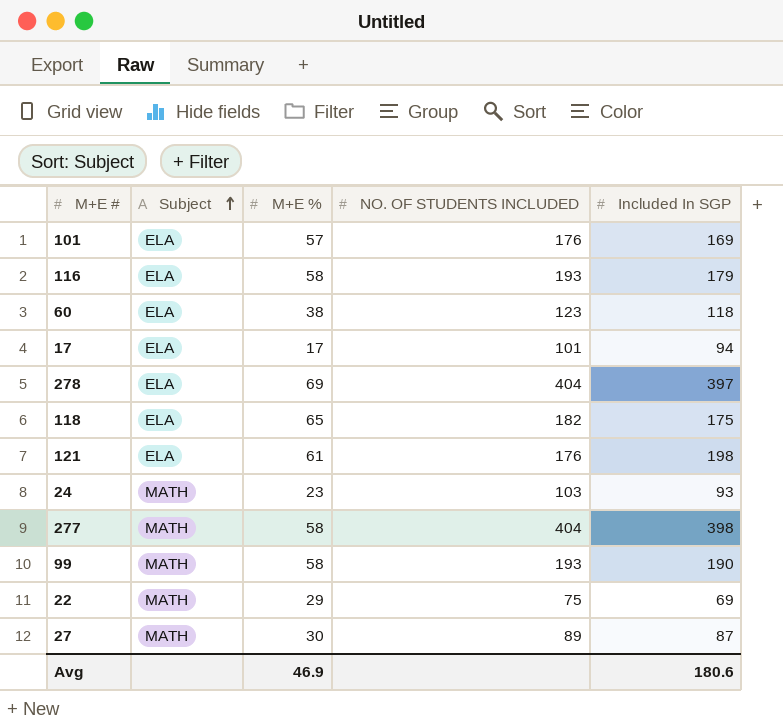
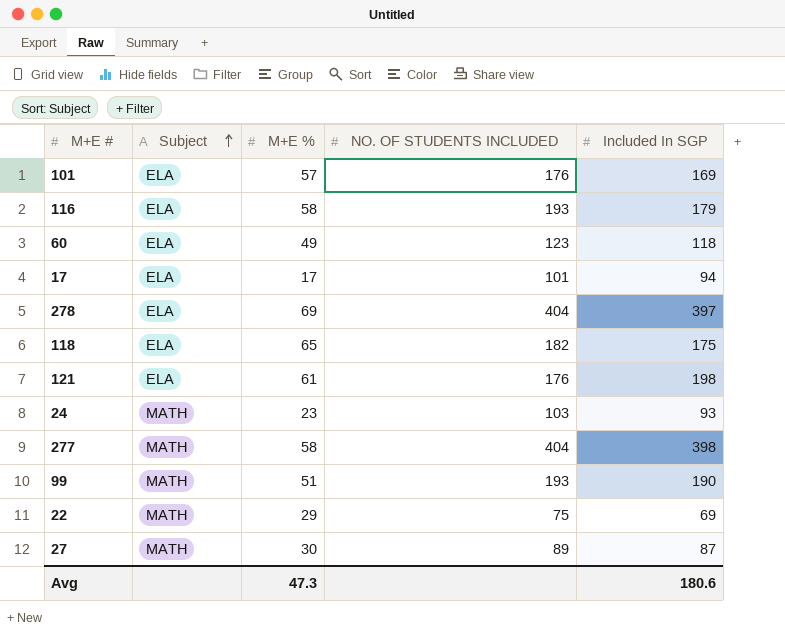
60 | M+E %: 38 -> 49
99 | M+E %: 58 -> 51
Avg | M+E %: 46.9 -> 47.3

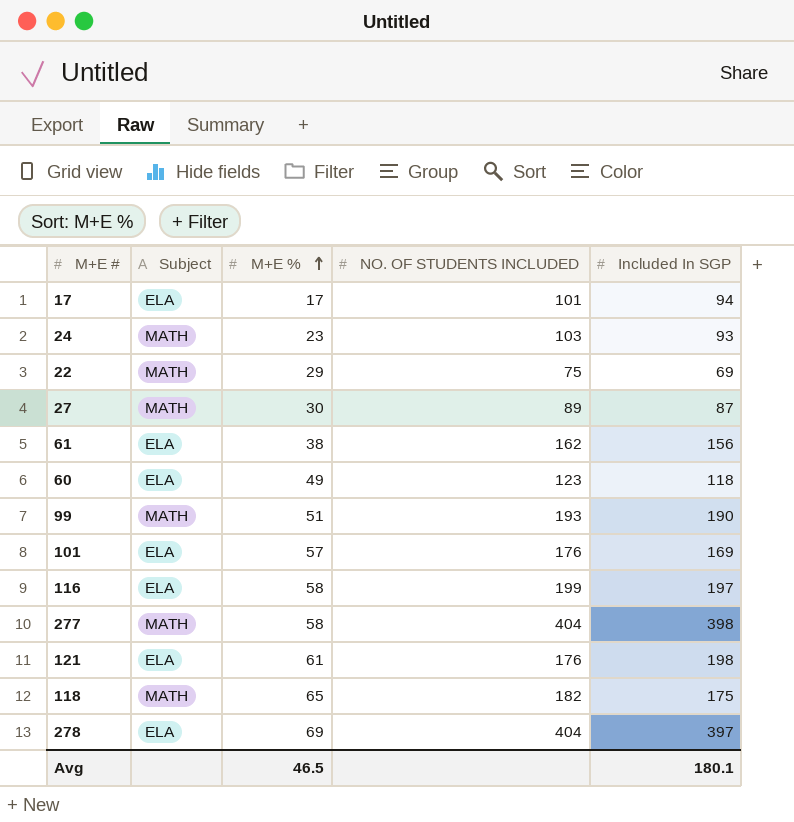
row order: Subject ascending -> M+E % ascending
row 61: none -> ELA | 38 | 162 | 156
116 | NO. OF STUDENTS INCLUDED: 193 -> 199
116 | Included In SGP: 179 -> 197
118 | Subject: ELA -> MATH
Avg | M+E %: 47.3 -> 46.5
Avg | Included In SGP: 180.6 -> 180.1

